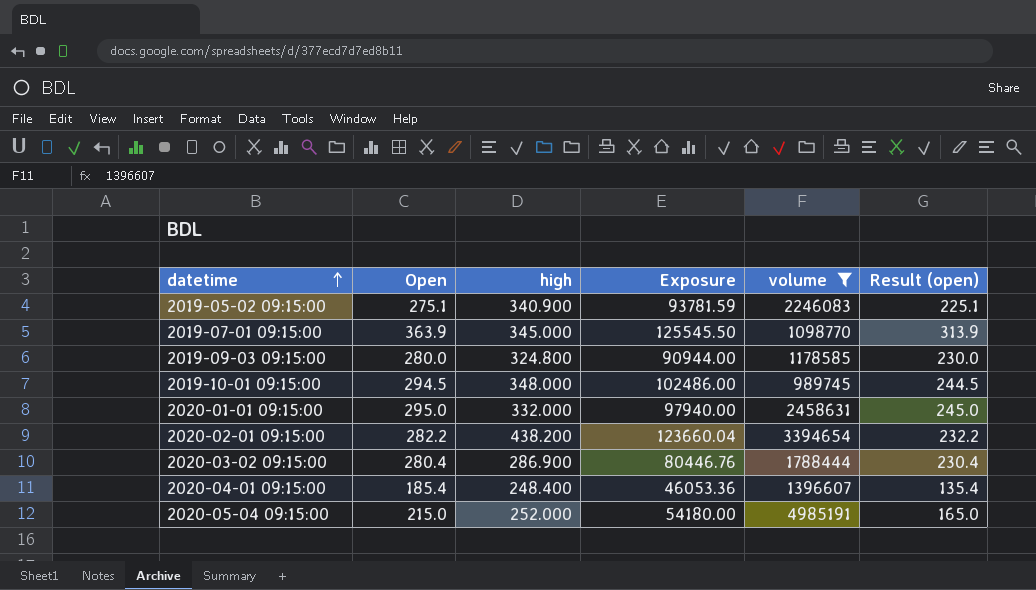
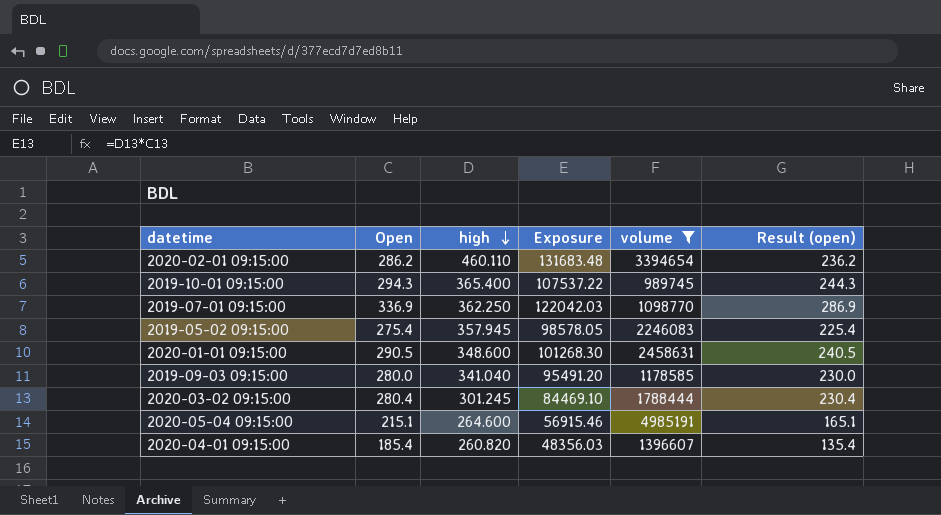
row order: datetime ascending -> high descending
2020-02-01 09:15:00 | Open: 282.2 -> 286.2
2020-02-01 09:15:00 | high: 438.200 -> 460.110
2020-02-01 09:15:00 | Exposure: 123660.04 -> 131683.48
2020-02-01 09:15:00 | Result (open): 232.2 -> 236.2
2019-10-01 09:15:00 | Open: 294.5 -> 294.3
2019-10-01 09:15:00 | high: 348.000 -> 365.400
2019-10-01 09:15:00 | Exposure: 102486.00 -> 107537.22
2019-10-01 09:15:00 | Result (open): 244.5 -> 244.3
2019-07-01 09:15:00 | Open: 363.9 -> 336.9
2019-07-01 09:15:00 | high: 345.000 -> 362.250
2019-07-01 09:15:00 | Exposure: 125545.50 -> 122042.03
2019-07-01 09:15:00 | Result (open): 313.9 -> 286.9
2019-05-02 09:15:00 | Open: 275.1 -> 275.4
2019-05-02 09:15:00 | high: 340.900 -> 357.945
2019-05-02 09:15:00 | Exposure: 93781.59 -> 98578.05
2019-05-02 09:15:00 | Result (open): 225.1 -> 225.4
2020-01-01 09:15:00 | Open: 295.0 -> 290.5
2020-01-01 09:15:00 | high: 332.000 -> 348.600
2020-01-01 09:15:00 | Exposure: 97940.00 -> 101268.30
2020-01-01 09:15:00 | Result (open): 245.0 -> 240.5
2019-09-03 09:15:00 | high: 324.800 -> 341.040
2019-09-03 09:15:00 | Exposure: 90944.00 -> 95491.20
2020-03-02 09:15:00 | high: 286.900 -> 301.245
2020-03-02 09:15:00 | Exposure: 80446.76 -> 84469.10
2020-05-04 09:15:00 | Open: 215.0 -> 215.1
2020-05-04 09:15:00 | high: 252.000 -> 264.600
2020-05-04 09:15:00 | Exposure: 54180.00 -> 56915.46
2020-05-04 09:15:00 | Result (open): 165.0 -> 165.1
2020-04-01 09:15:00 | high: 248.400 -> 260.820
2020-04-01 09:15:00 | Exposure: 46053.36 -> 48356.03

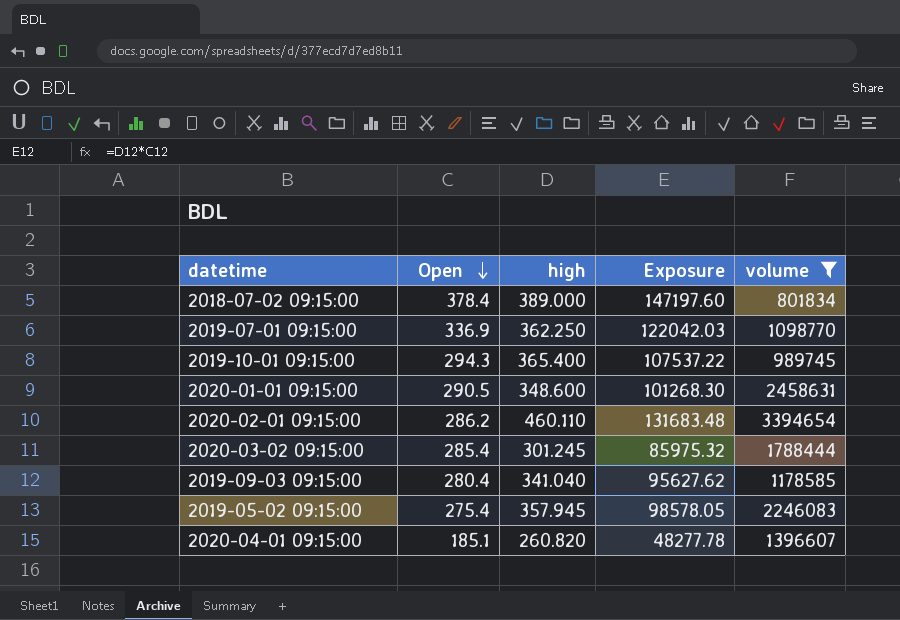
row order: high descending -> Open descending
column Result (open) | formula: [Open] - 50 -> none
row 2020-05-04 09:15:00: 215.1 | 264.600 | 56915.46 | 4985191 | 165.1 -> none
row 2018-07-02 09:15:00: none -> 378.4 | 389.000 | 147197.60 | 801834
2020-03-02 09:15:00 | Open: 280.4 -> 285.4
2020-03-02 09:15:00 | Exposure: 84469.10 -> 85975.32
2019-09-03 09:15:00 | Open: 280.0 -> 280.4
2019-09-03 09:15:00 | Exposure: 95491.20 -> 95627.62
2020-04-01 09:15:00 | Open: 185.4 -> 185.1
2020-04-01 09:15:00 | Exposure: 48356.03 -> 48277.78

